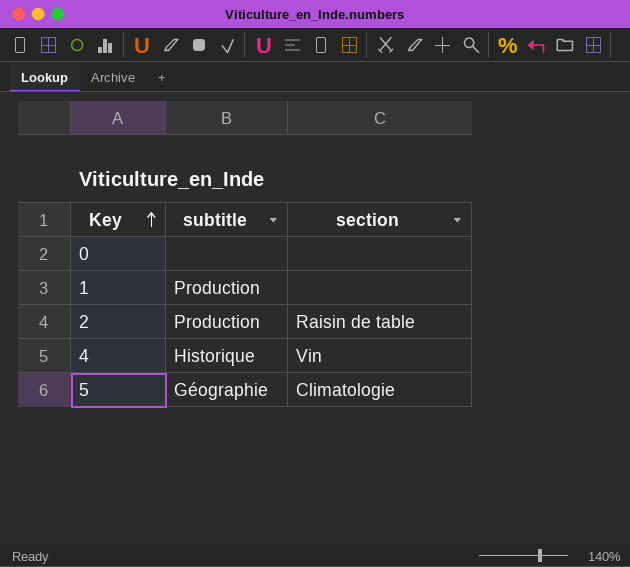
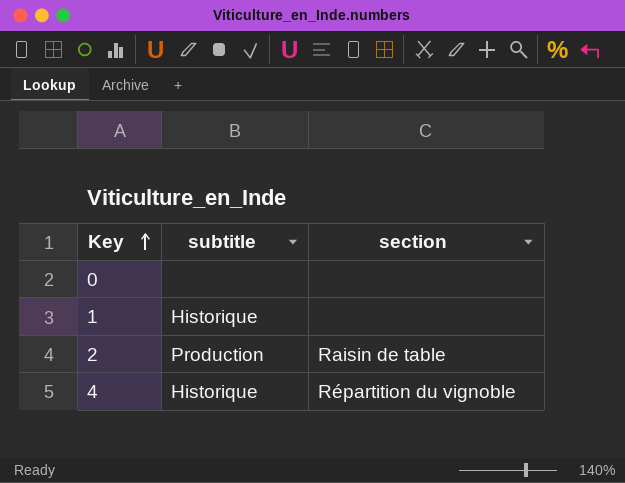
row 5: Géographie | Climatologie -> none
1 | subtitle: Production -> Historique
4 | section: Vin -> Répartition du vignoble

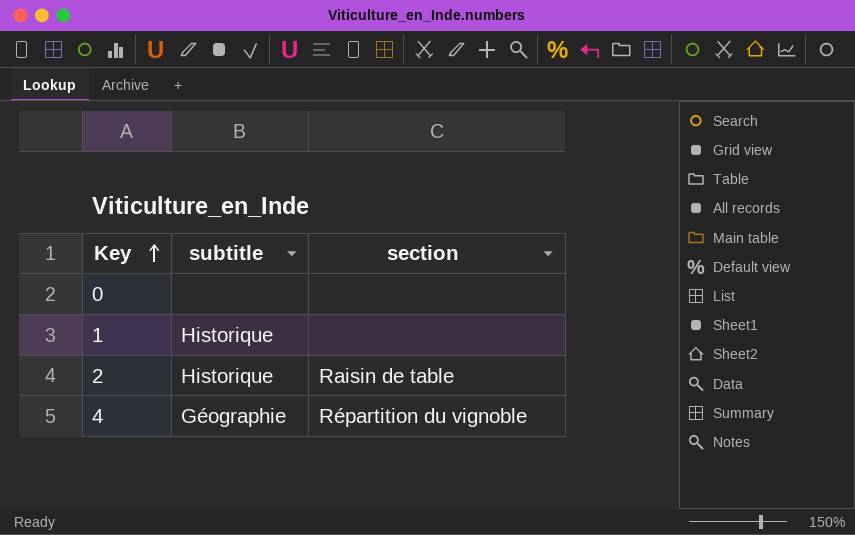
2 | subtitle: Production -> Historique
4 | subtitle: Historique -> Géographie

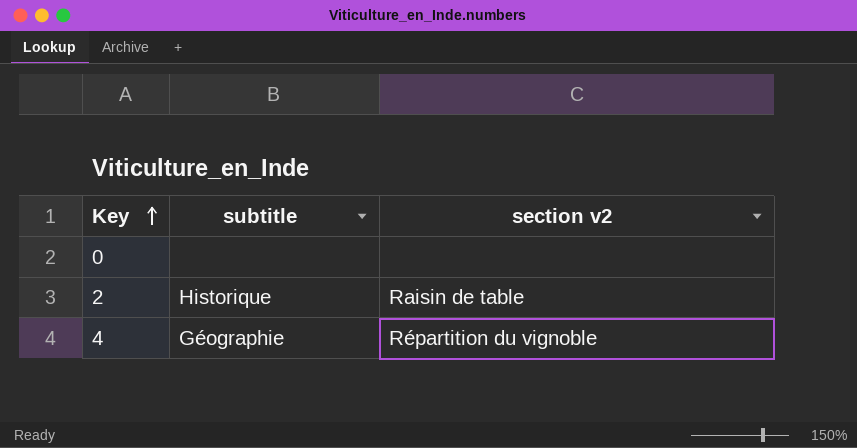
column name: section -> section v2
row 1: Historique | none -> none

